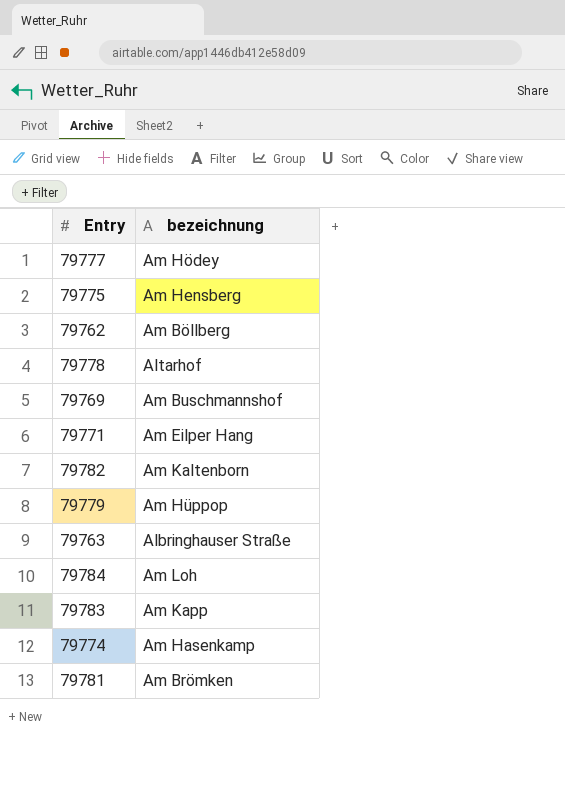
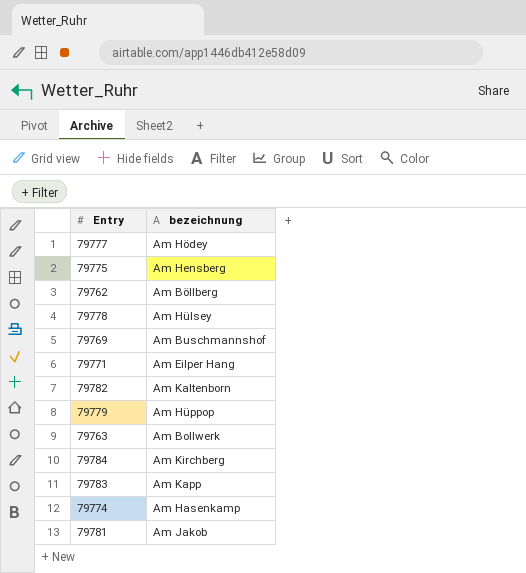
79778 | bezeichnung: Altarhof -> Am Hülsey
79763 | bezeichnung: Albringhauser Straße -> Am Bollwerk
79784 | bezeichnung: Am Loh -> Am Kirchberg
79781 | bezeichnung: Am Brömken -> Am Jakob

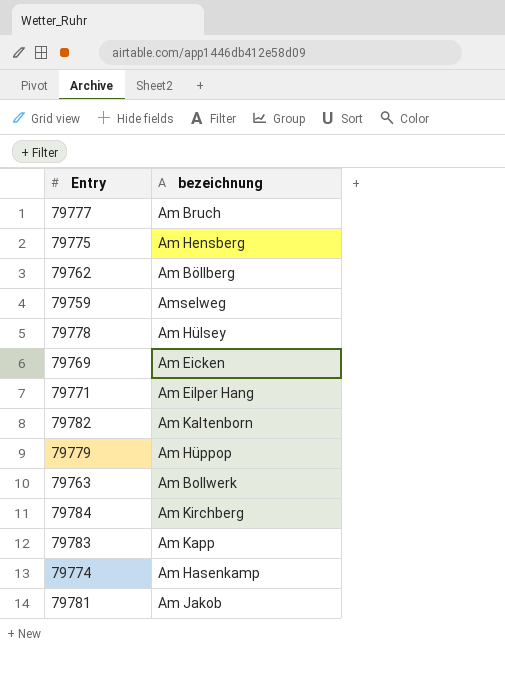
79777 | bezeichnung: Am Hödey -> Am Bruch
row 79759: none -> Amselweg
79769 | bezeichnung: Am Buschmannshof -> Am Eicken

